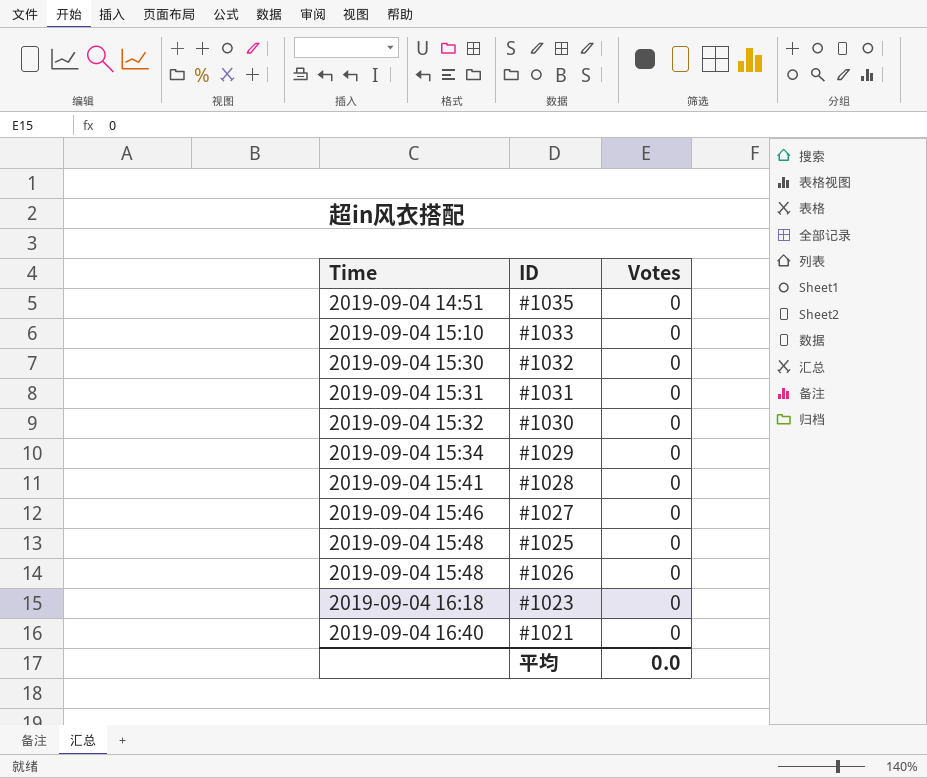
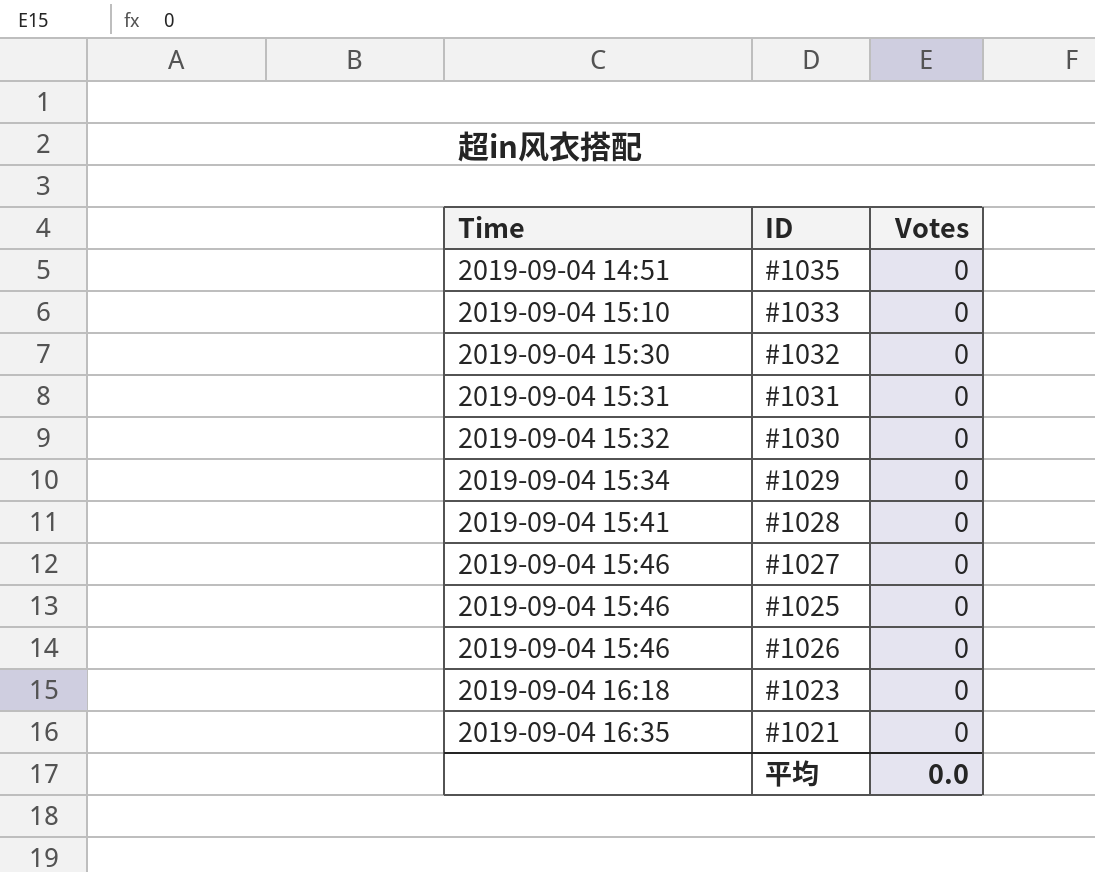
#1025 | Time: 2019-09-04 15:48 -> 2019-09-04 15:46
#1026 | Time: 2019-09-04 15:48 -> 2019-09-04 15:46
#1021 | Time: 2019-09-04 16:40 -> 2019-09-04 16:35

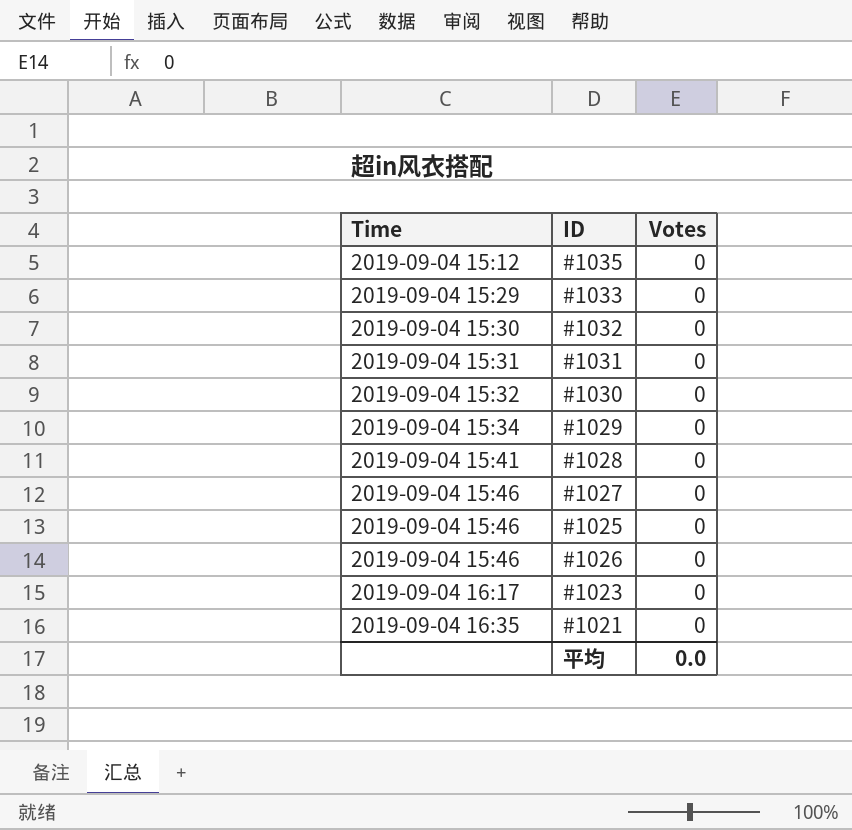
#1035 | Time: 2019-09-04 14:51 -> 2019-09-04 15:12
#1033 | Time: 2019-09-04 15:10 -> 2019-09-04 15:29
#1023 | Time: 2019-09-04 16:18 -> 2019-09-04 16:17

